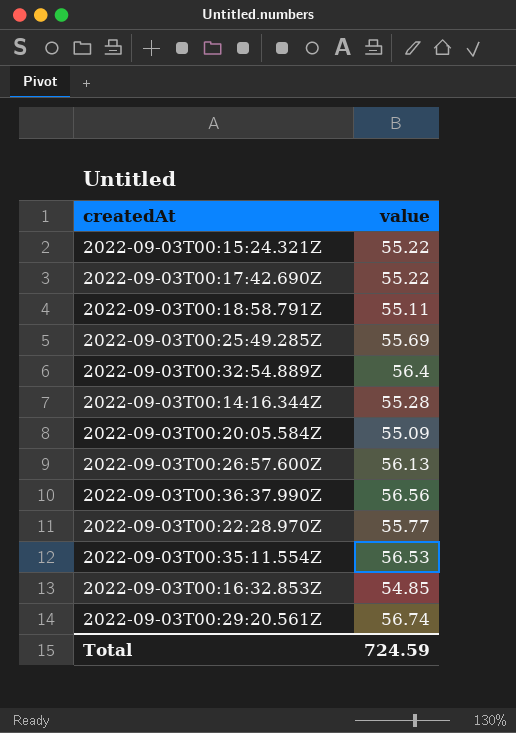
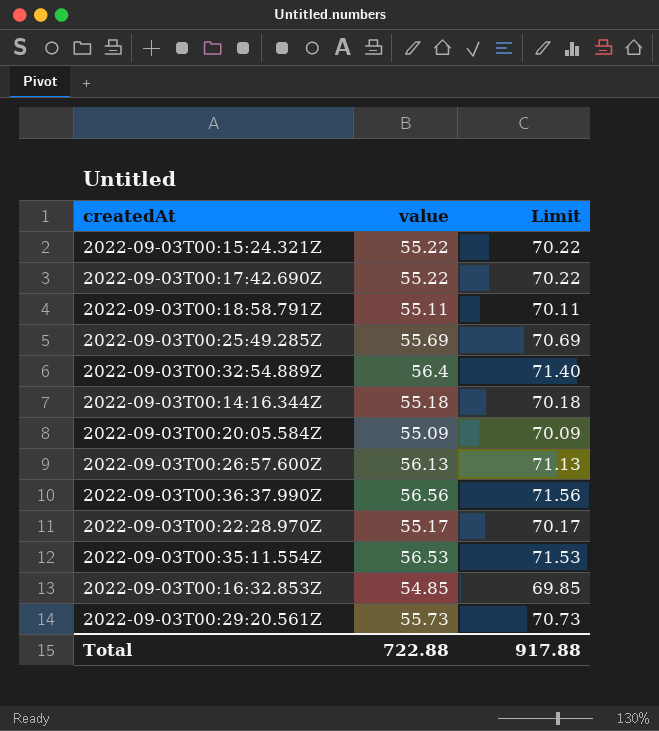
column Limit | formula: none -> [value] + 15
2022-09-03T00:14:16.344Z | value: 55.28 -> 55.18
2022-09-03T00:22:28.970Z | value: 55.77 -> 55.17
2022-09-03T00:29:20.561Z | value: 56.74 -> 55.73
Total | value: 724.59 -> 722.88

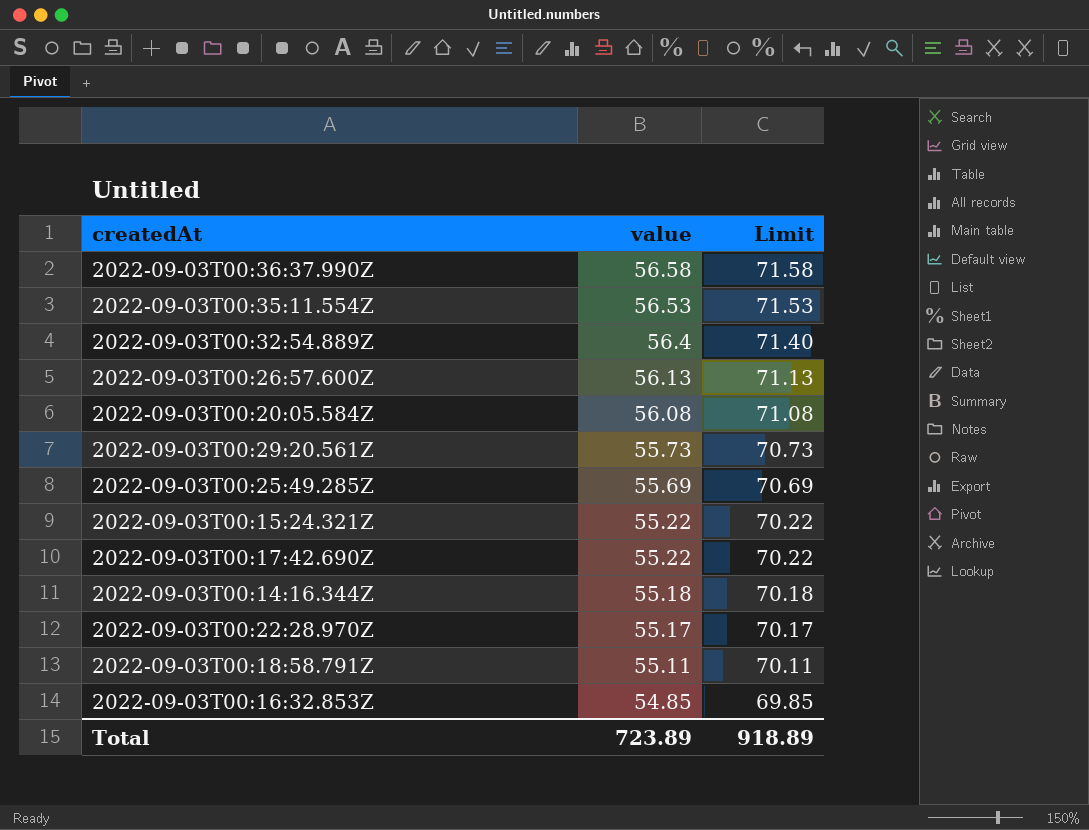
row order: none -> value descending
2022-09-03T00:36:37.990Z | value: 56.56 -> 56.58
2022-09-03T00:36:37.990Z | Limit: 71.56 -> 71.58
2022-09-03T00:20:05.584Z | value: 55.09 -> 56.08
2022-09-03T00:20:05.584Z | Limit: 70.09 -> 71.08
Total | value: 722.88 -> 723.89
Total | Limit: 917.88 -> 918.89

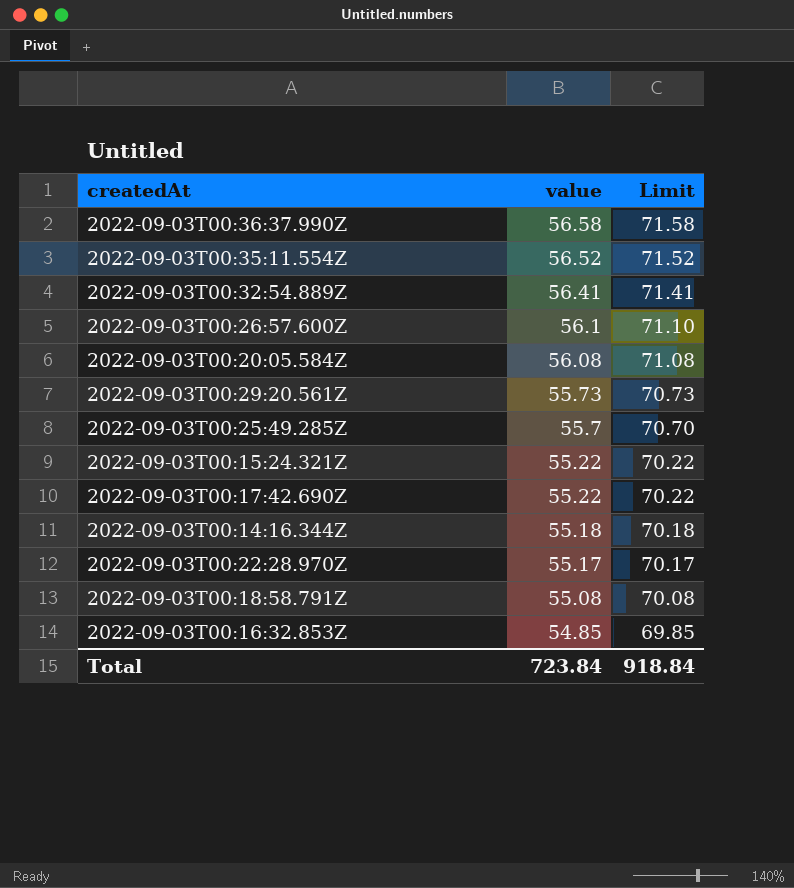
2022-09-03T00:35:11.554Z | value: 56.53 -> 56.52
2022-09-03T00:35:11.554Z | Limit: 71.53 -> 71.52
2022-09-03T00:32:54.889Z | value: 56.4 -> 56.41
2022-09-03T00:32:54.889Z | Limit: 71.40 -> 71.41
2022-09-03T00:26:57.600Z | value: 56.13 -> 56.1
2022-09-03T00:26:57.600Z | Limit: 71.13 -> 71.10
2022-09-03T00:25:49.285Z | value: 55.69 -> 55.7
2022-09-03T00:25:49.285Z | Limit: 70.69 -> 70.70
2022-09-03T00:18:58.791Z | value: 55.11 -> 55.08
2022-09-03T00:18:58.791Z | Limit: 70.11 -> 70.08
Total | value: 723.89 -> 723.84
Total | Limit: 918.89 -> 918.84

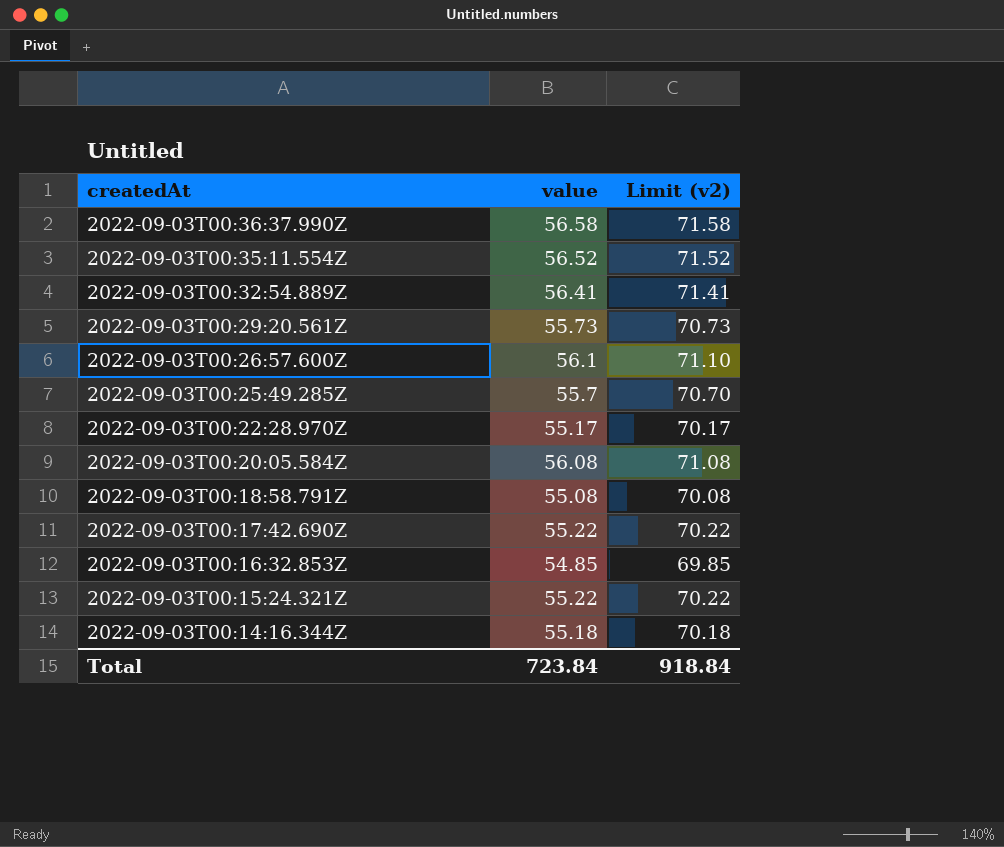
row order: value descending -> createdAt descending
column name: Limit -> Limit (v2)

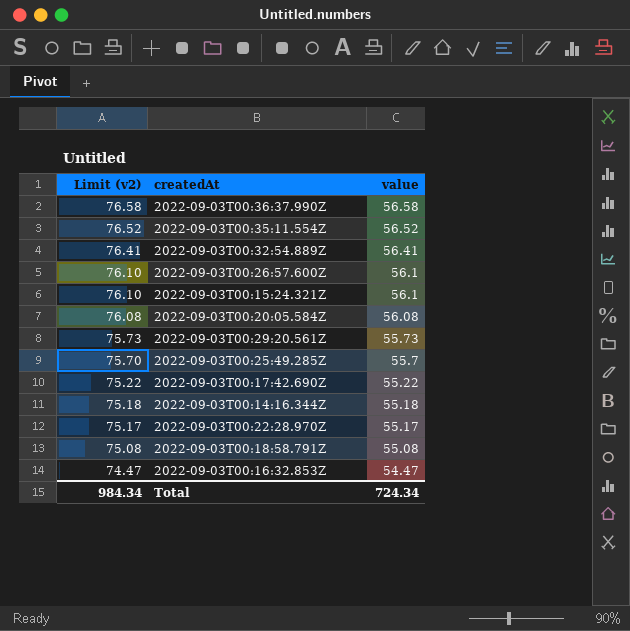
row order: createdAt descending -> Limit (v2) descending
column Limit (v2) | formula: [value] + 15 -> [value] + 20
column Limit (v2) | position: 3 -> 1
2022-09-03T00:15:24.321Z | value: 55.22 -> 56.1
2022-09-03T00:16:32.853Z | value: 54.85 -> 54.47
Total | Limit (v2): 918.84 -> 984.34
Total | value: 723.84 -> 724.34

